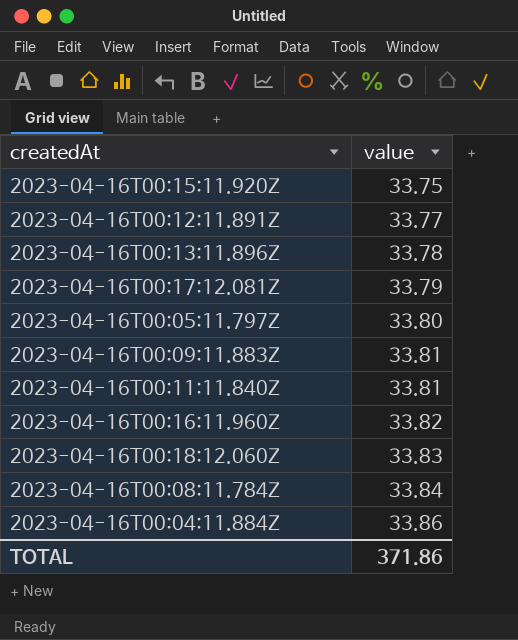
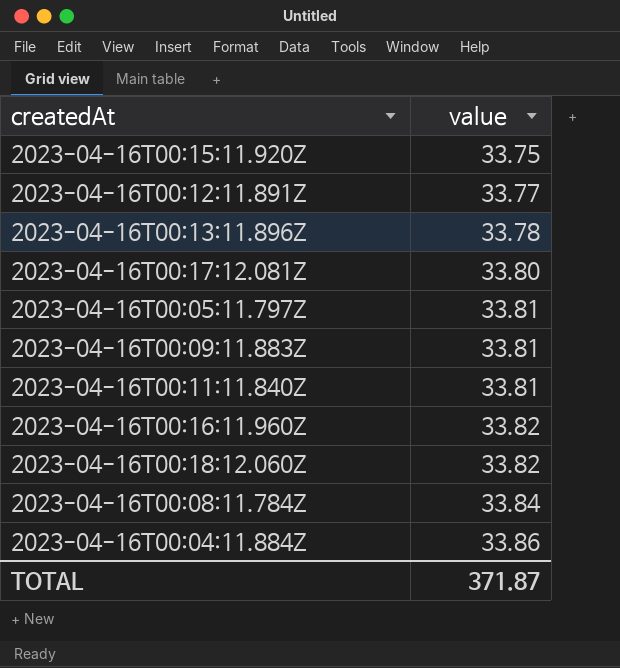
2023-04-16T00:17:12.081Z | value: 33.79 -> 33.80
2023-04-16T00:05:11.797Z | value: 33.80 -> 33.81
2023-04-16T00:18:12.060Z | value: 33.83 -> 33.82
TOTAL | value: 371.86 -> 371.87

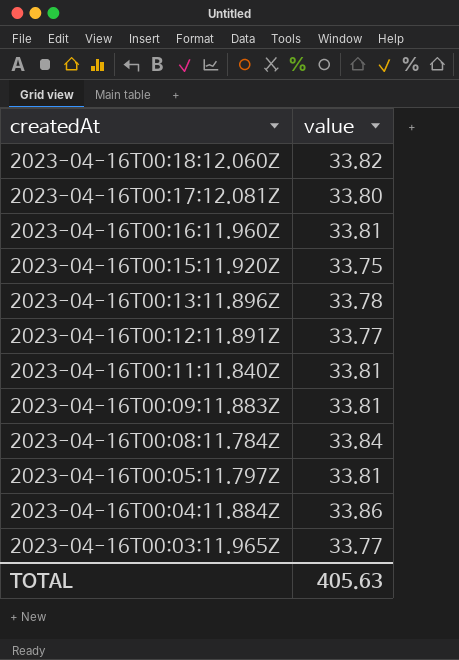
row order: value ascending -> createdAt descending
2023-04-16T00:16:11.960Z | value: 33.82 -> 33.81
row 2023-04-16T00:03:11.965Z: none -> 33.77
TOTAL | value: 371.87 -> 405.63

